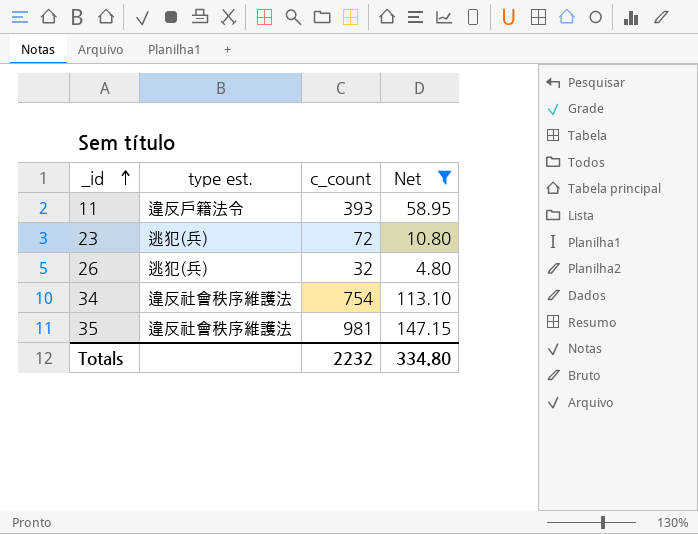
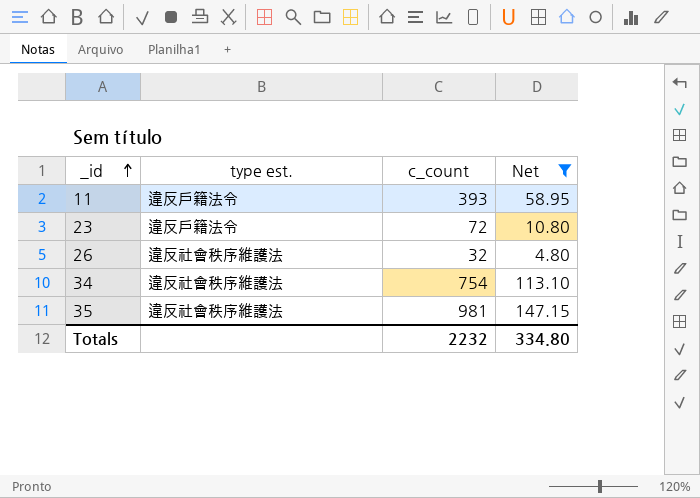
23 | type est.: 逃犯(兵) -> 違反戶籍法令
26 | type est.: 逃犯(兵) -> 違反社會秩序維護法

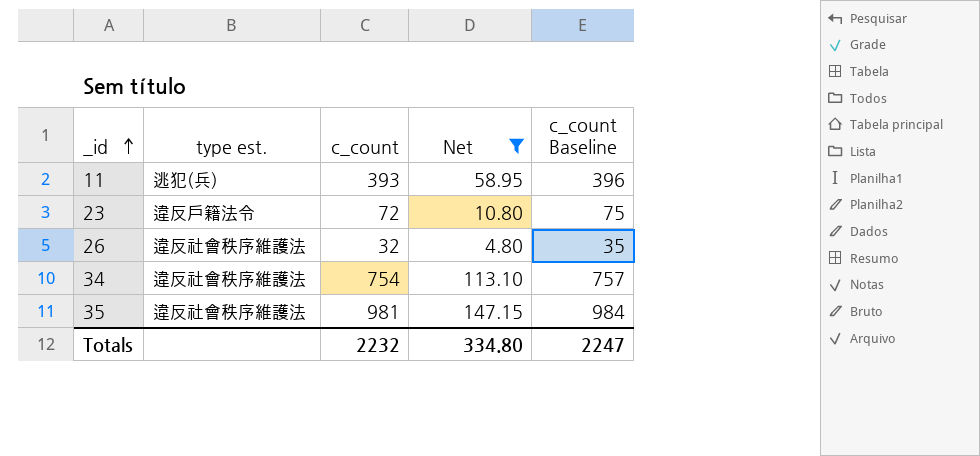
column c_count Baseline | formula: none -> [c_count] + 3
11 | type est.: 違反戶籍法令 -> 逃犯(兵)

